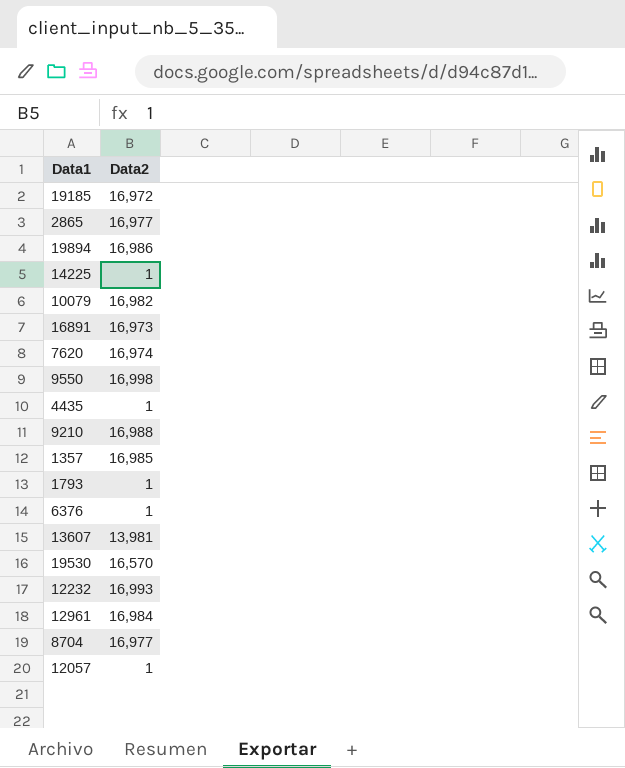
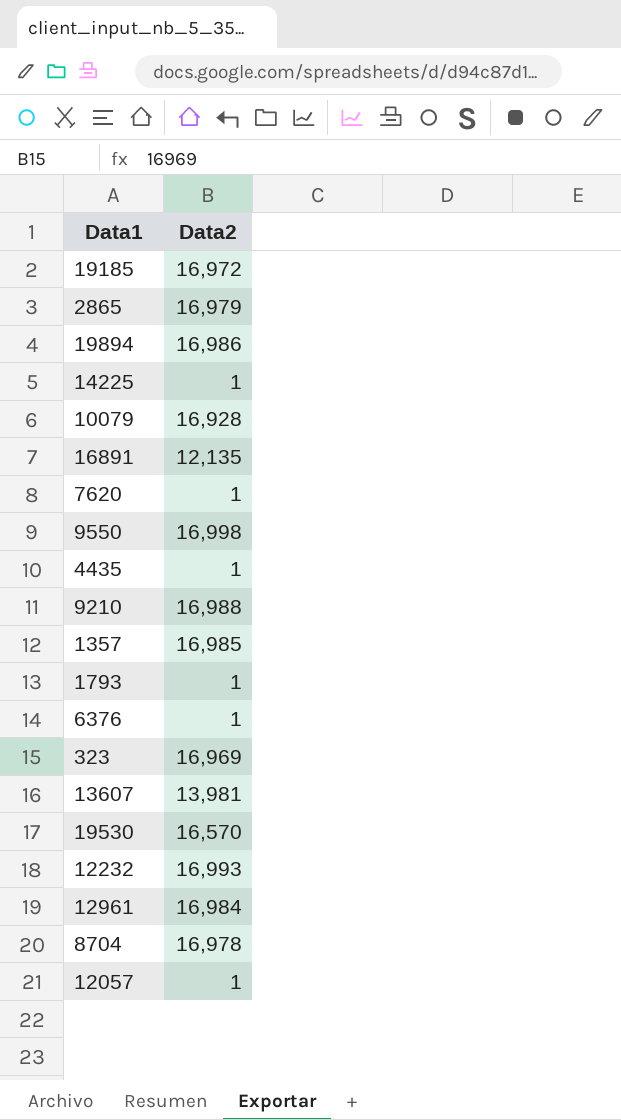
2865 | Data2: 16,977 -> 16,979
10079 | Data2: 16,982 -> 16,928
16891 | Data2: 16,973 -> 12,135
7620 | Data2: 16,974 -> 1
row 323: none -> 16,969
8704 | Data2: 16,977 -> 16,978

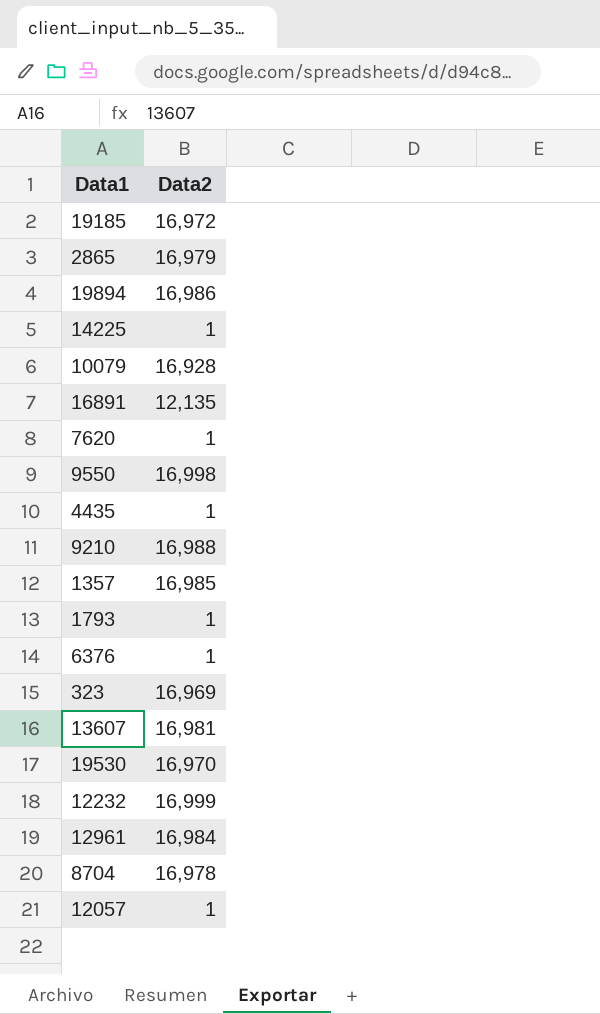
13607 | Data2: 13,981 -> 16,981
19530 | Data2: 16,570 -> 16,970
12232 | Data2: 16,993 -> 16,999

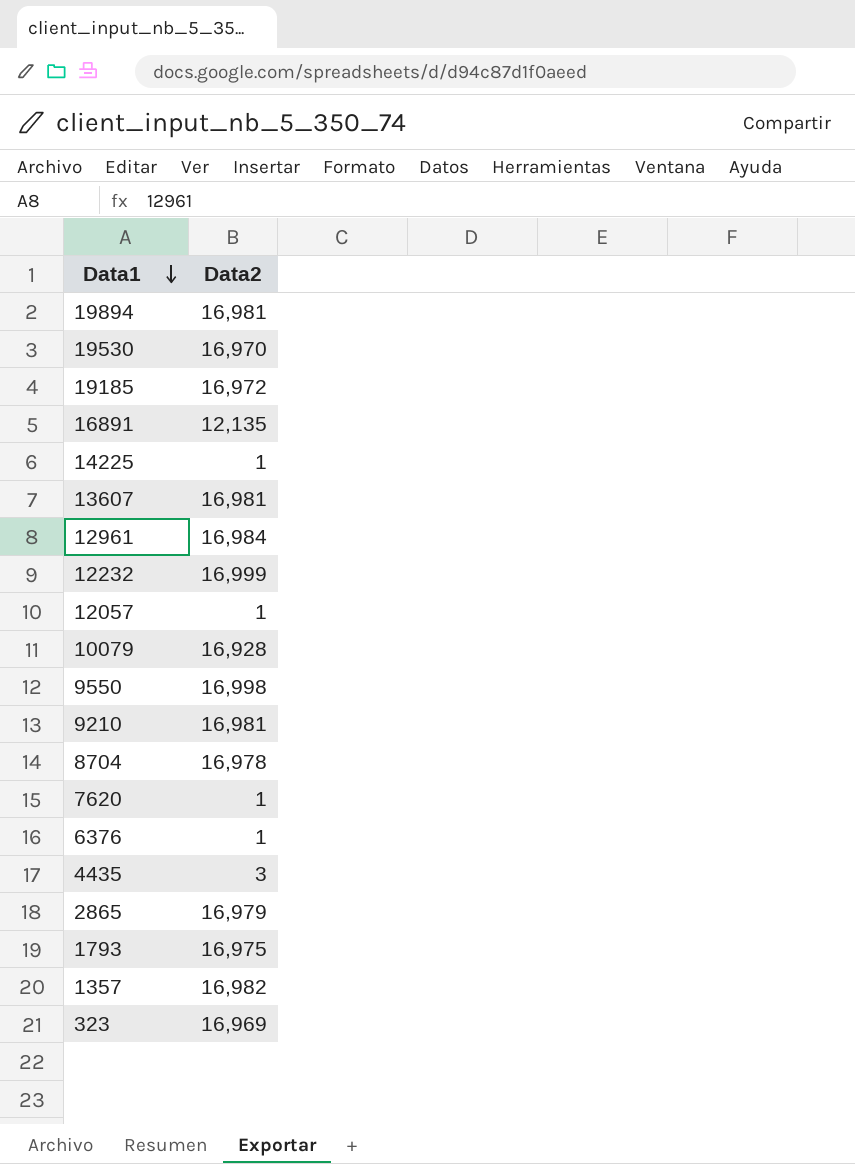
row order: none -> Data1 descending
19894 | Data2: 16,986 -> 16,981
9210 | Data2: 16,988 -> 16,981
4435 | Data2: 1 -> 3
1793 | Data2: 1 -> 16,975
1357 | Data2: 16,985 -> 16,982

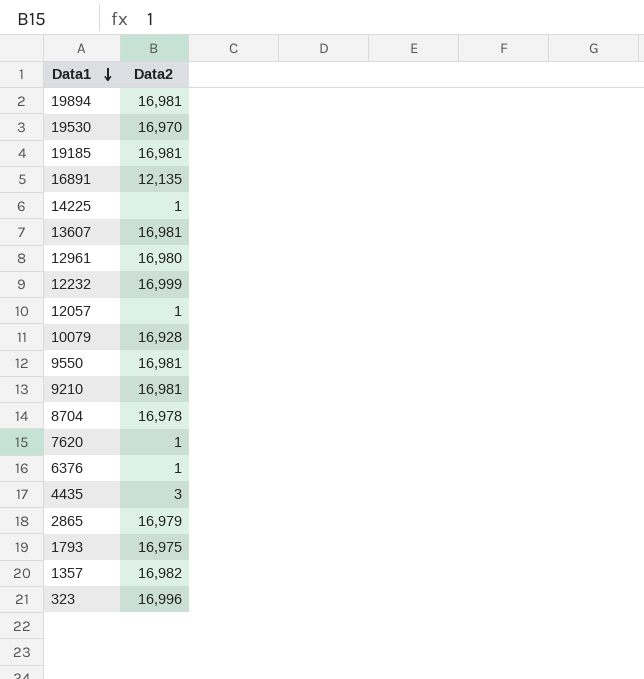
19185 | Data2: 16,972 -> 16,981
12961 | Data2: 16,984 -> 16,980
9550 | Data2: 16,998 -> 16,981
323 | Data2: 16,969 -> 16,996

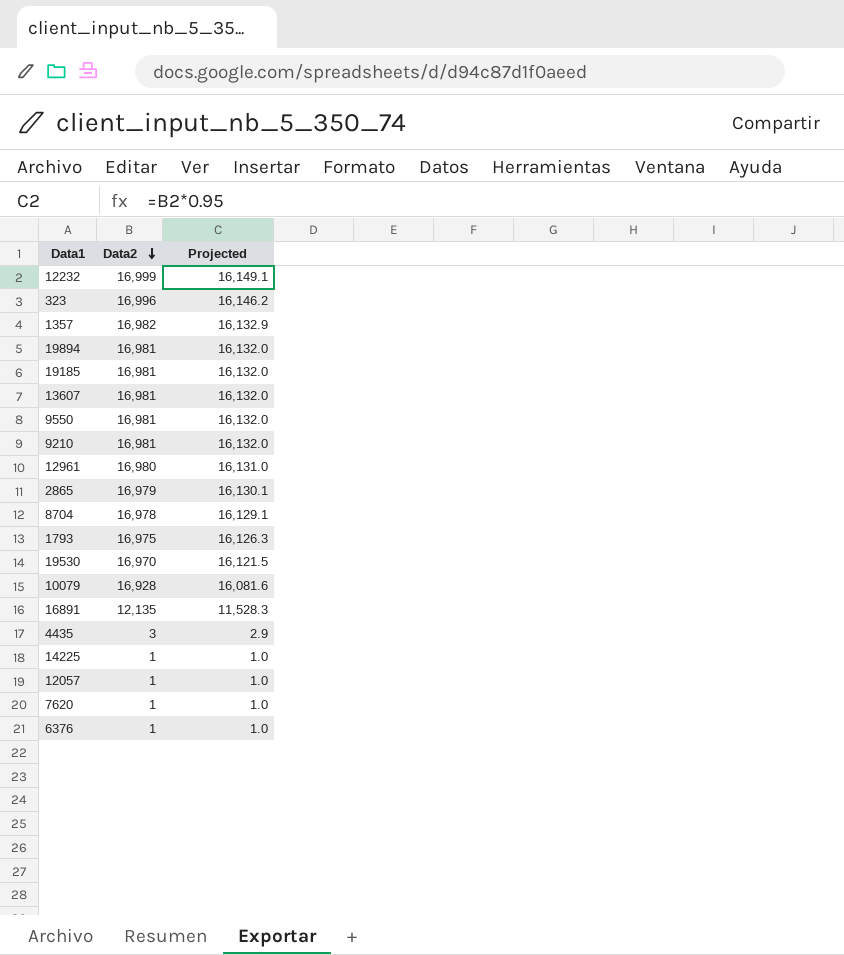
row order: Data1 descending -> Data2 descending
column Projected | formula: none -> [Data2] * 0.95

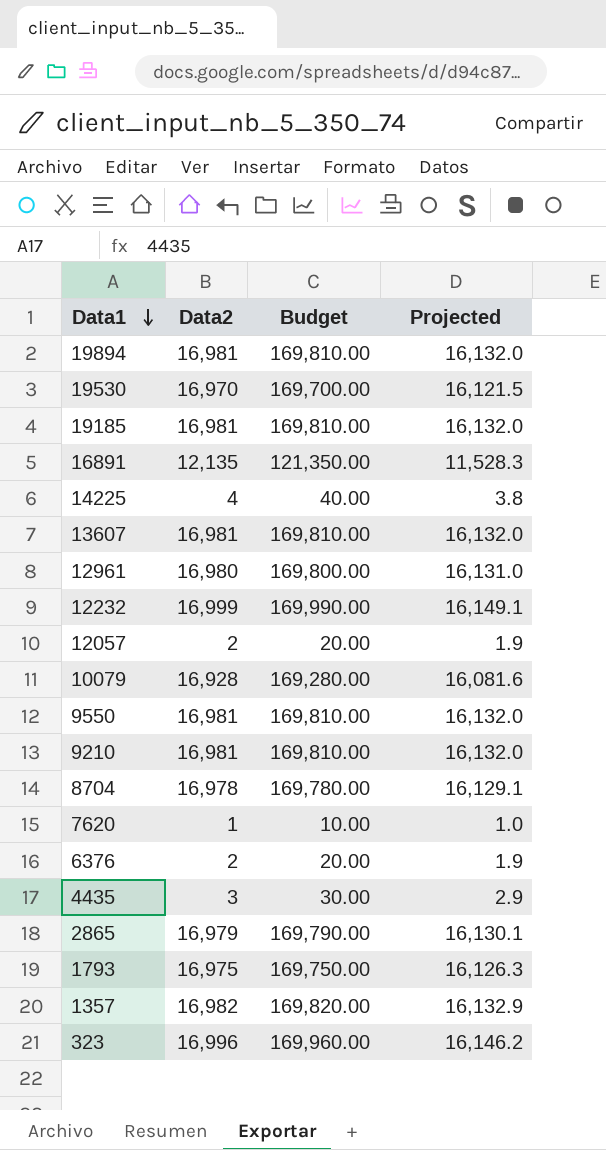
row order: Data2 descending -> Data1 descending
column Budget | formula: none -> [Data2] * 10
14225 | Data2: 1 -> 4
14225 | Projected: 1.0 -> 3.8
12057 | Data2: 1 -> 2
12057 | Projected: 1.0 -> 1.9
6376 | Data2: 1 -> 2
6376 | Projected: 1.0 -> 1.9

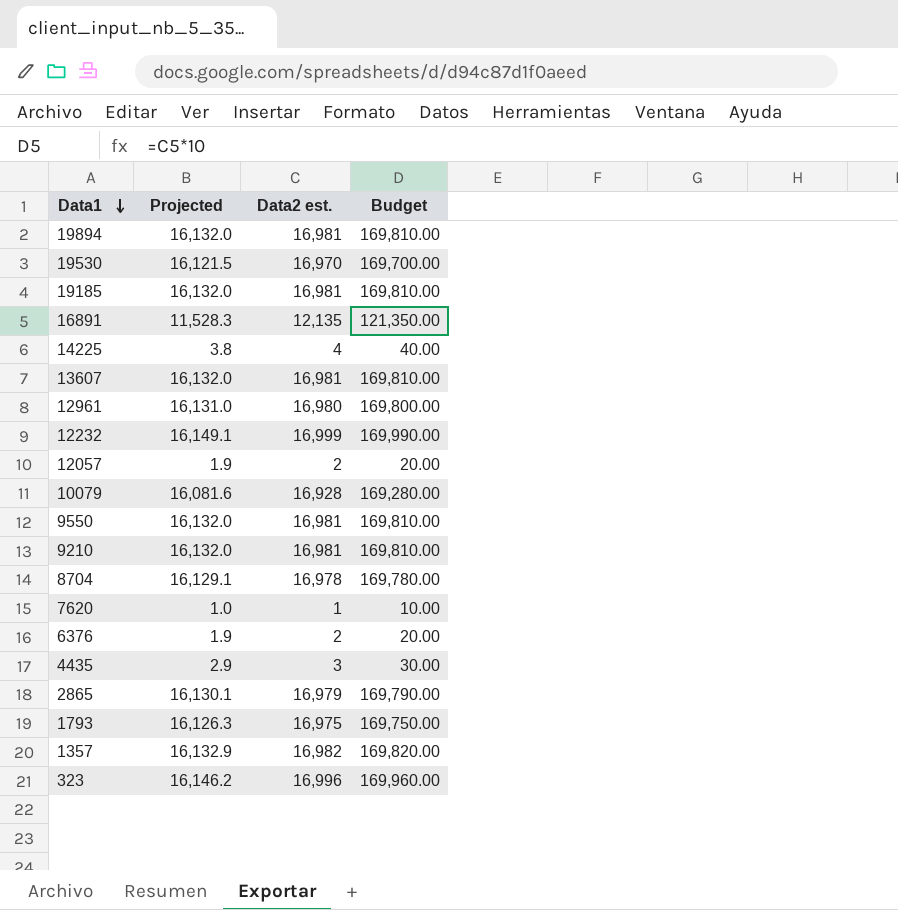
column Projected | position: 4 -> 2
column name: Data2 -> Data2 est.

